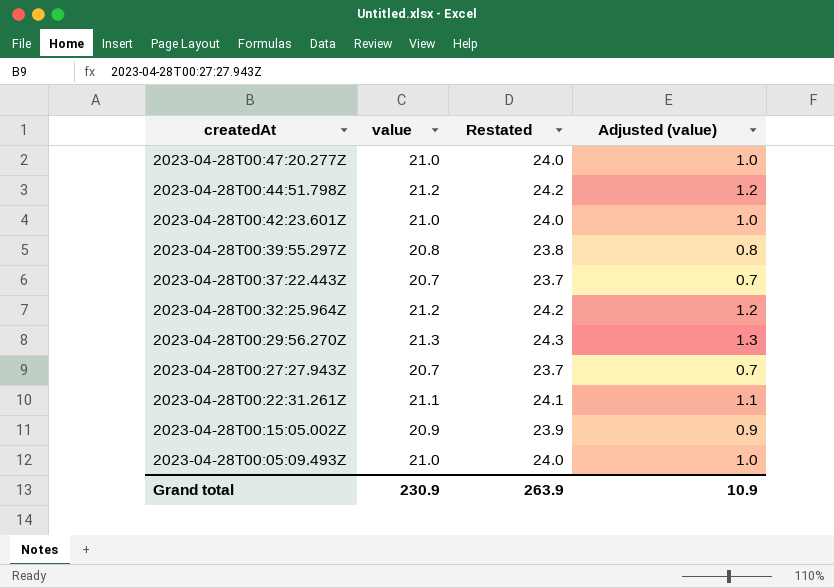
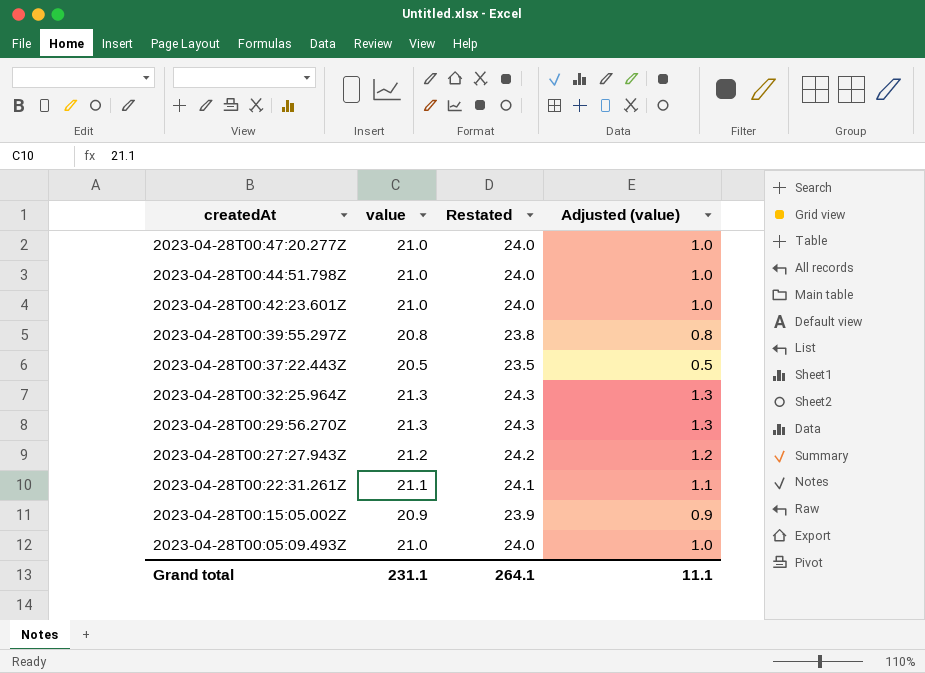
2023-04-28T00:44:51.798Z | value: 21.2 -> 21.0
2023-04-28T00:44:51.798Z | Restated: 24.2 -> 24.0
2023-04-28T00:44:51.798Z | Adjusted (value): 1.2 -> 1.0
2023-04-28T00:37:22.443Z | value: 20.7 -> 20.5
2023-04-28T00:37:22.443Z | Restated: 23.7 -> 23.5
2023-04-28T00:37:22.443Z | Adjusted (value): 0.7 -> 0.5
2023-04-28T00:32:25.964Z | value: 21.2 -> 21.3
2023-04-28T00:32:25.964Z | Restated: 24.2 -> 24.3
2023-04-28T00:32:25.964Z | Adjusted (value): 1.2 -> 1.3
2023-04-28T00:27:27.943Z | value: 20.7 -> 21.2
2023-04-28T00:27:27.943Z | Restated: 23.7 -> 24.2
2023-04-28T00:27:27.943Z | Adjusted (value): 0.7 -> 1.2
Grand total | value: 230.9 -> 231.1
Grand total | Restated: 263.9 -> 264.1
Grand total | Adjusted (value): 10.9 -> 11.1

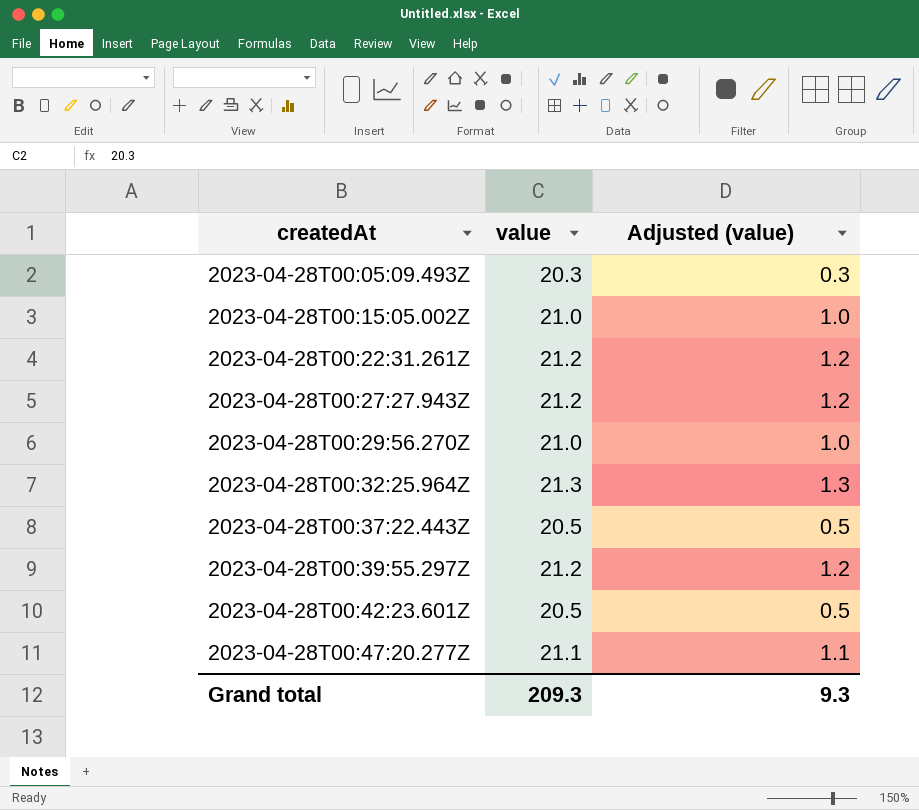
row order: createdAt descending -> createdAt ascending
column Restated | formula: [value] + 3 -> none
row 2023-04-28T00:44:51.798Z: 21.0 | 24.0 | 1.0 -> none
2023-04-28T00:05:09.493Z | value: 21.0 -> 20.3
2023-04-28T00:05:09.493Z | Adjusted (value): 1.0 -> 0.3
2023-04-28T00:15:05.002Z | value: 20.9 -> 21.0
2023-04-28T00:15:05.002Z | Adjusted (value): 0.9 -> 1.0
2023-04-28T00:22:31.261Z | value: 21.1 -> 21.2
2023-04-28T00:22:31.261Z | Adjusted (value): 1.1 -> 1.2
2023-04-28T00:29:56.270Z | value: 21.3 -> 21.0
2023-04-28T00:29:56.270Z | Adjusted (value): 1.3 -> 1.0
2023-04-28T00:39:55.297Z | value: 20.8 -> 21.2
2023-04-28T00:39:55.297Z | Adjusted (value): 0.8 -> 1.2
2023-04-28T00:42:23.601Z | value: 21.0 -> 20.5
2023-04-28T00:42:23.601Z | Adjusted (value): 1.0 -> 0.5
2023-04-28T00:47:20.277Z | value: 21.0 -> 21.1
2023-04-28T00:47:20.277Z | Adjusted (value): 1.0 -> 1.1
Grand total | value: 231.1 -> 209.3
Grand total | Adjusted (value): 11.1 -> 9.3

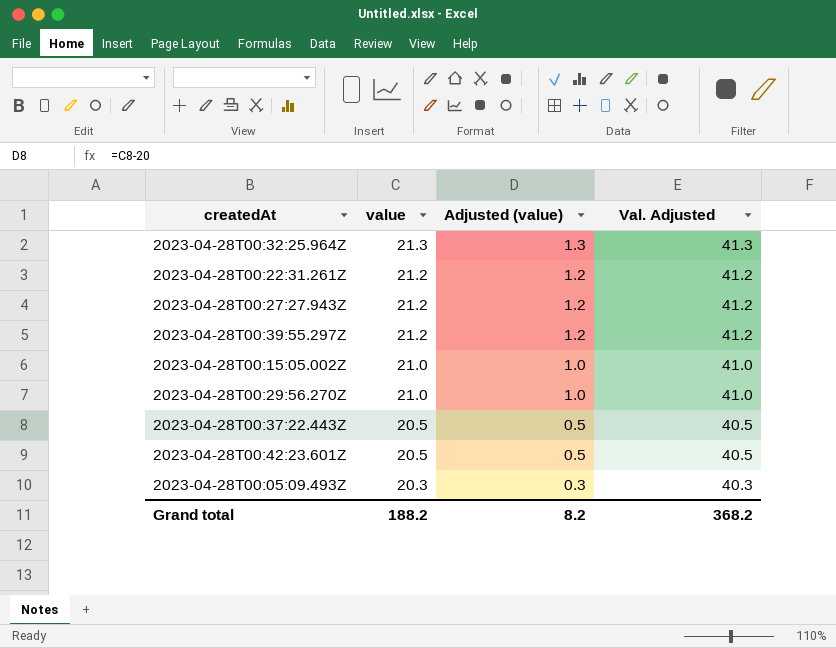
row order: createdAt ascending -> value descending
column Val. Adjusted | formula: none -> [value] + 20
row 2023-04-28T00:47:20.277Z: 21.1 | 1.1 -> none
Grand total | value: 209.3 -> 188.2
Grand total | Adjusted (value): 9.3 -> 8.2

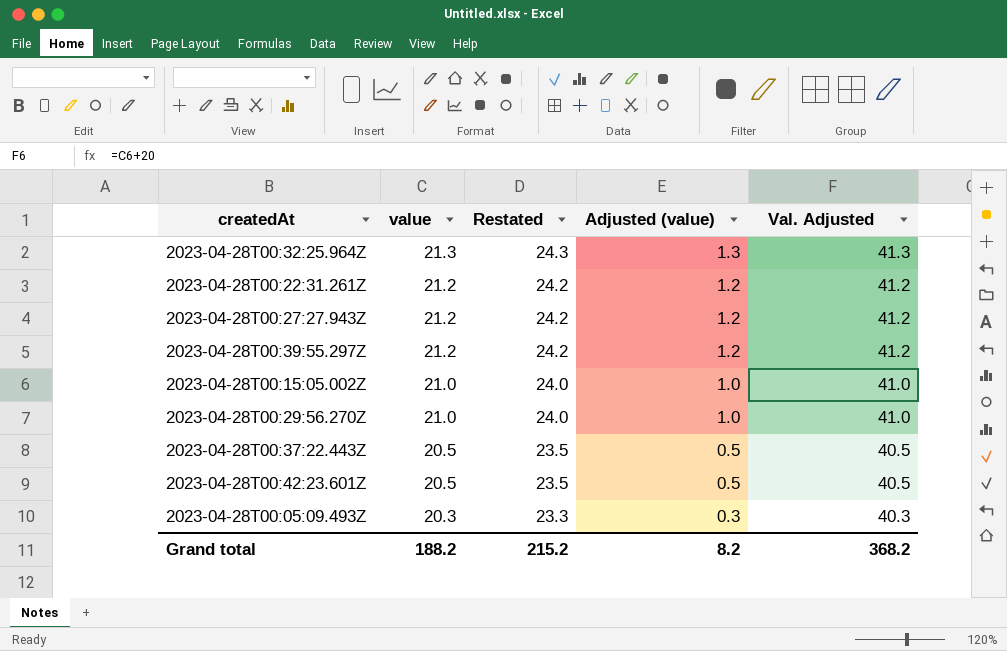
column Restated | formula: none -> [value] + 3

